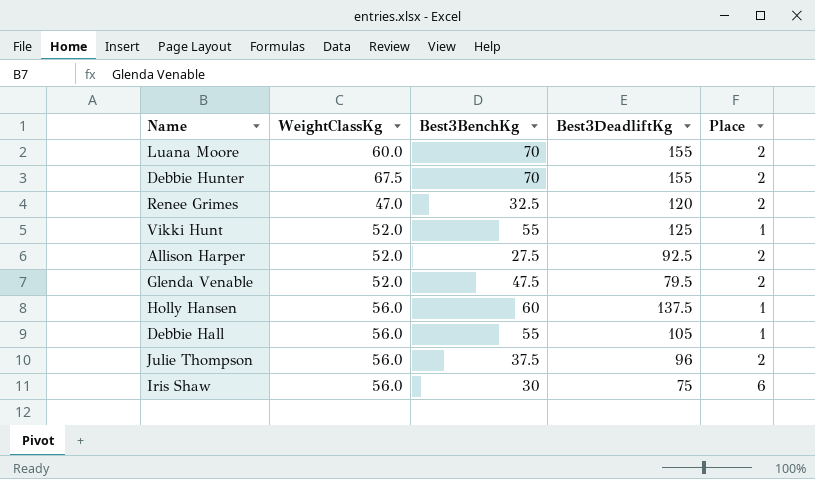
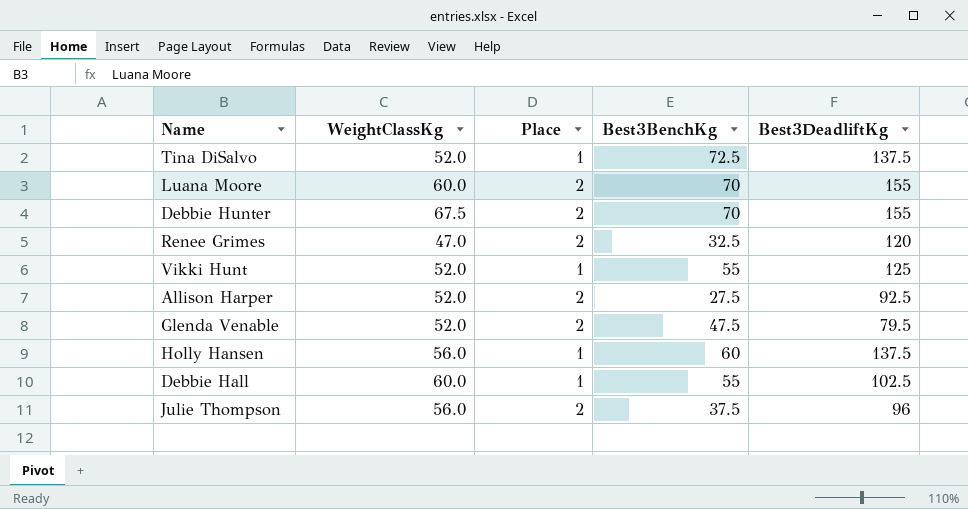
column Place | position: 5 -> 3
row Iris Shaw: 56.0 | 30 | 75 | 6 -> none
row Tina DiSalvo: none -> 52.0 | 1 | 72.5 | 137.5
Debbie Hall | WeightClassKg: 56.0 -> 60.0
Debbie Hall | Best3DeadliftKg: 105 -> 102.5

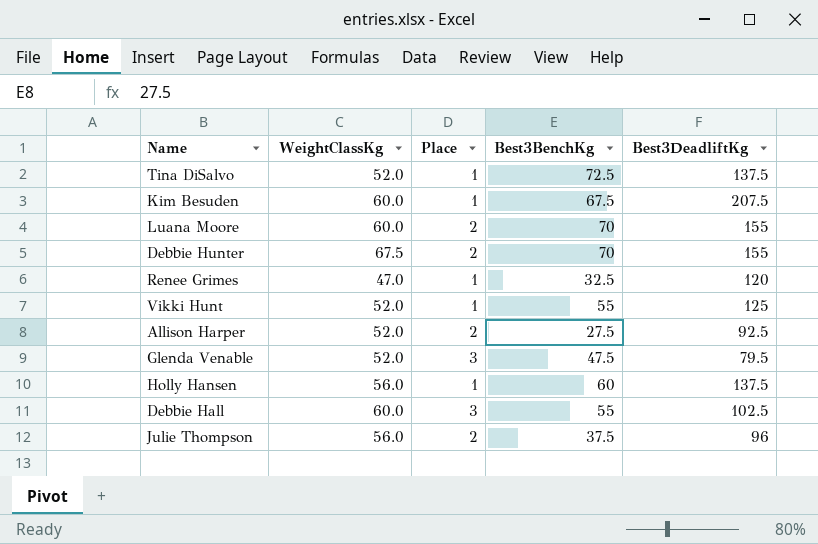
row Kim Besuden: none -> 60.0 | 1 | 67.5 | 207.5
Renee Grimes | Place: 2 -> 1
Glenda Venable | Place: 2 -> 3
Debbie Hall | Place: 1 -> 3

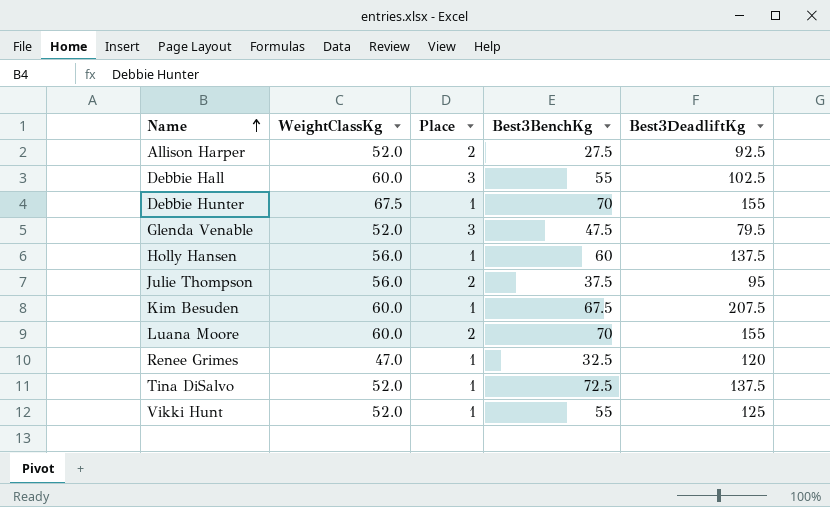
row order: none -> Name ascending
Debbie Hunter | Place: 2 -> 1
Julie Thompson | Best3DeadliftKg: 96 -> 95

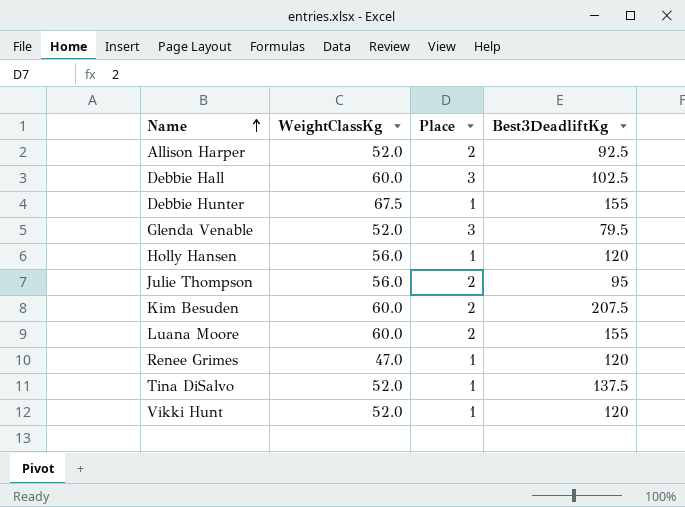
column Best3BenchKg | position: 4 -> none
Holly Hansen | Best3DeadliftKg: 137.5 -> 120
Kim Besuden | Place: 1 -> 2
Vikki Hunt | Best3DeadliftKg: 125 -> 120

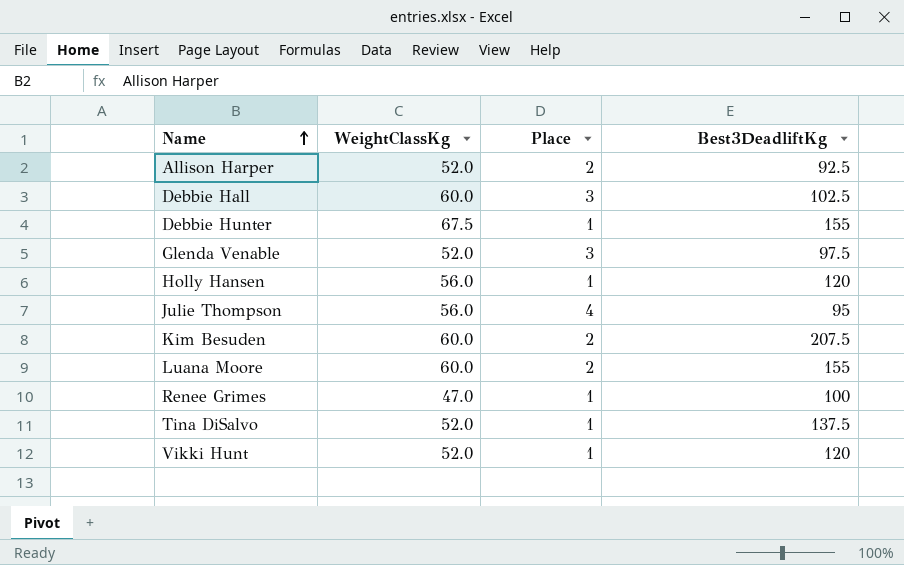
Glenda Venable | Best3DeadliftKg: 79.5 -> 97.5
Julie Thompson | Place: 2 -> 4
Renee Grimes | Best3DeadliftKg: 120 -> 100

